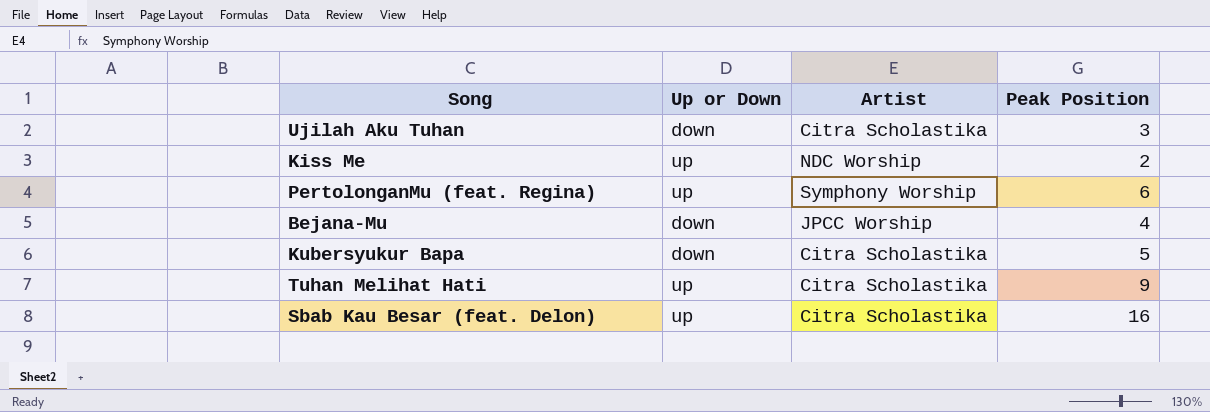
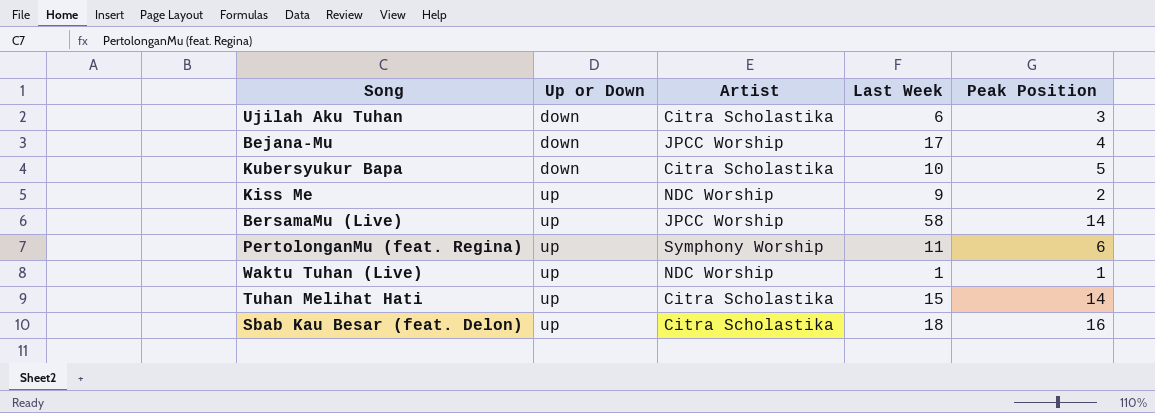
row order: none -> Up or Down ascending
column Last Week | position: none -> 4
row BersamaMu (Live): none -> up | JPCC Worship | 58 | 14
row Waktu Tuhan (Live): none -> up | NDC Worship | 1 | 1
Tuhan Melihat Hati | Peak Position: 9 -> 14

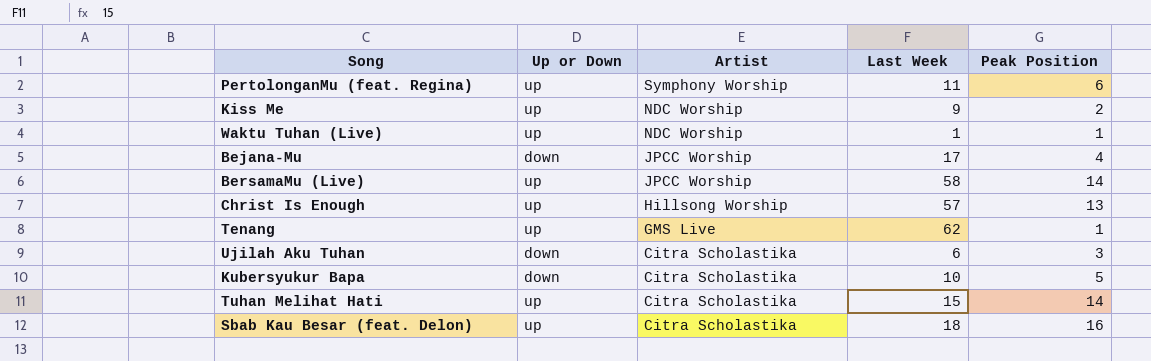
row order: Up or Down ascending -> Artist descending
row Christ Is Enough: none -> up | Hillsong Worship | 57 | 13
row Tenang: none -> up | GMS Live | 62 | 1

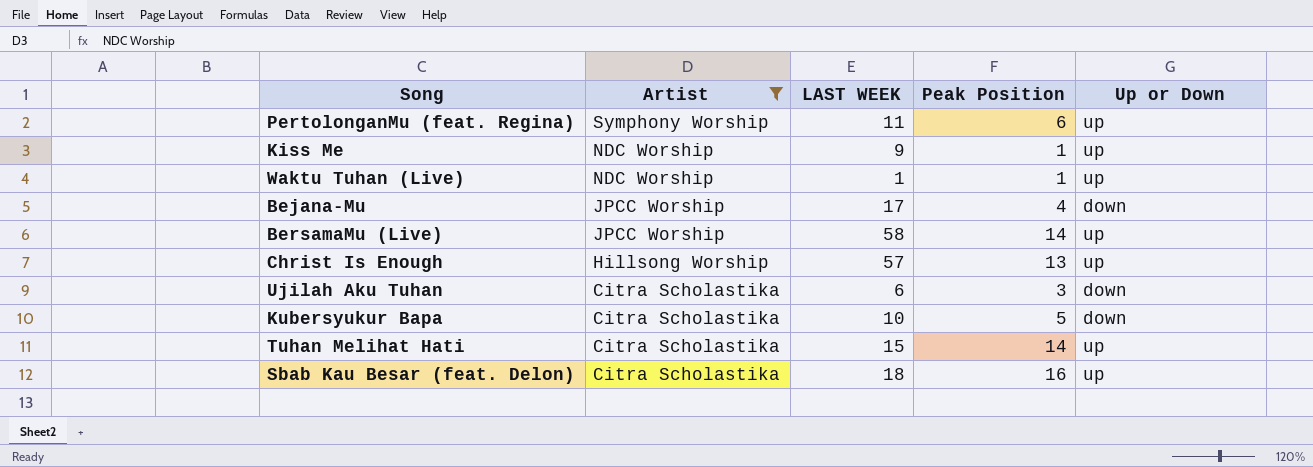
filter: none -> Artist != GMS Live
column name: Last Week -> LAST WEEK
column Up or Down | position: 2 -> 5
Kiss Me | Peak Position: 2 -> 1

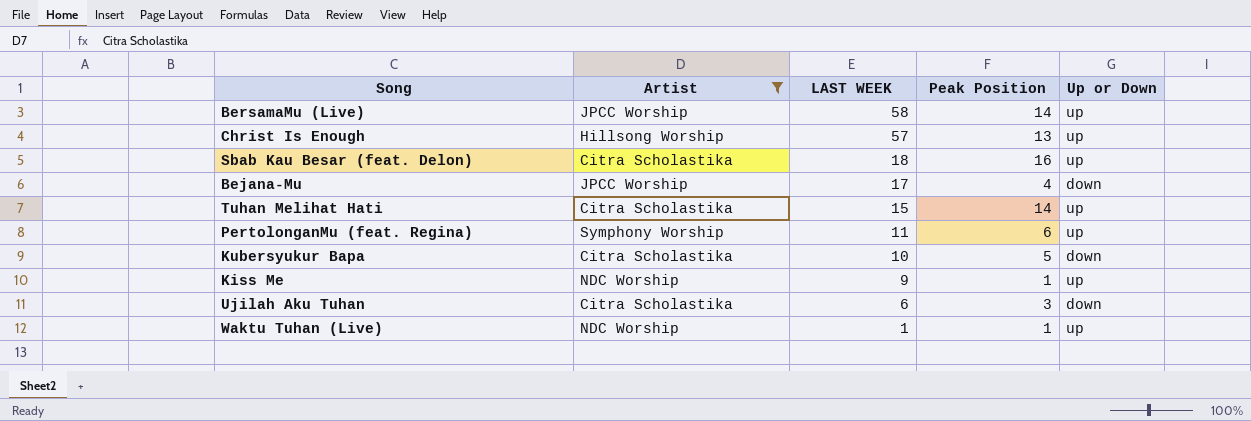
row order: Artist descending -> LAST WEEK descending

